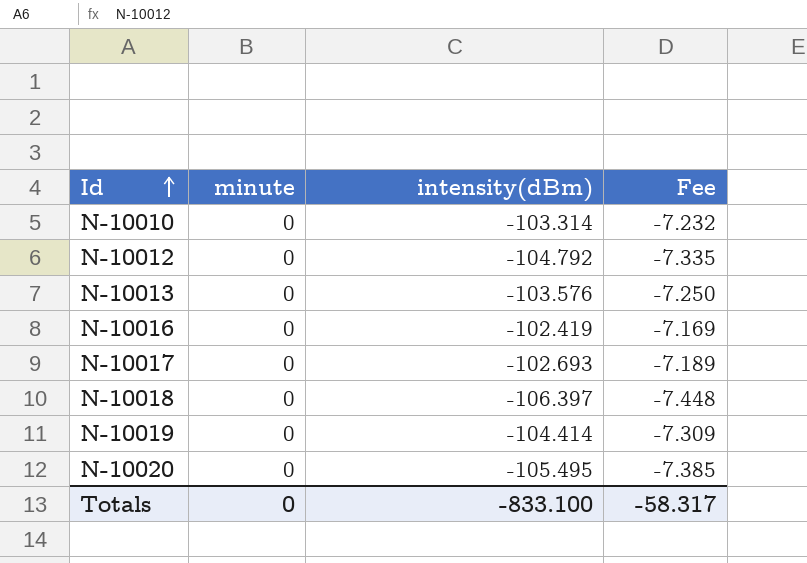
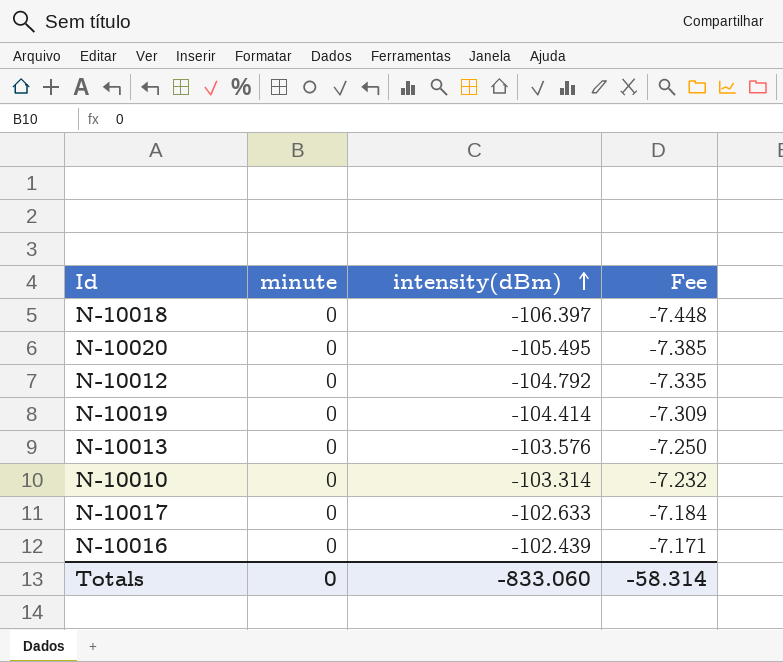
row order: Id ascending -> intensity(dBm) ascending
N-10017 | intensity(dBm): -102.693 -> -102.633
N-10017 | Fee: -7.189 -> -7.184
N-10016 | intensity(dBm): -102.419 -> -102.439
N-10016 | Fee: -7.169 -> -7.171
Totals | intensity(dBm): -833.100 -> -833.060
Totals | Fee: -58.317 -> -58.314

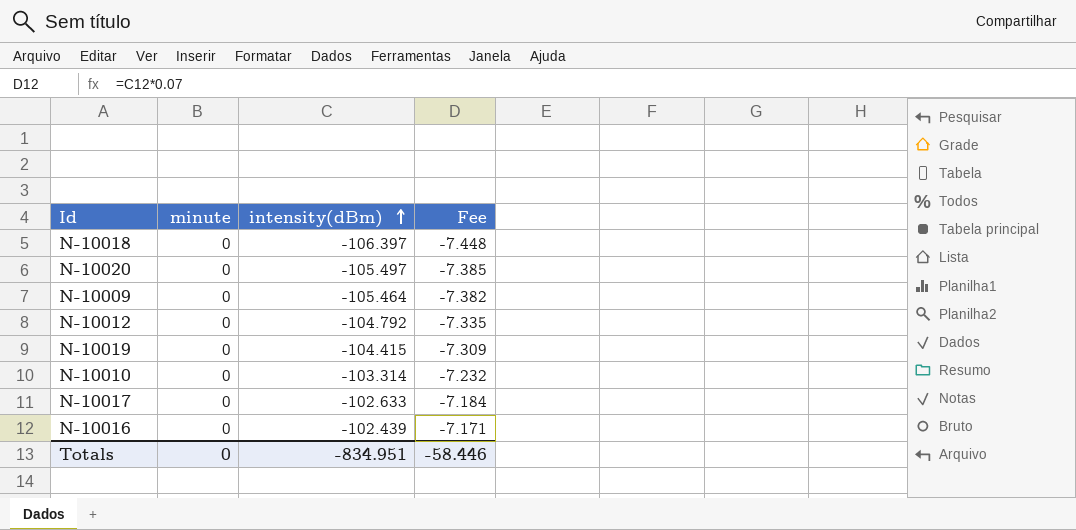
row N-10013: 0 | -103.576 | -7.250 -> none
N-10020 | intensity(dBm): -105.495 -> -105.497
row N-10009: none -> 0 | -105.464 | -7.382
N-10019 | intensity(dBm): -104.414 -> -104.415
Totals | intensity(dBm): -833.060 -> -834.951
Totals | Fee: -58.314 -> -58.446

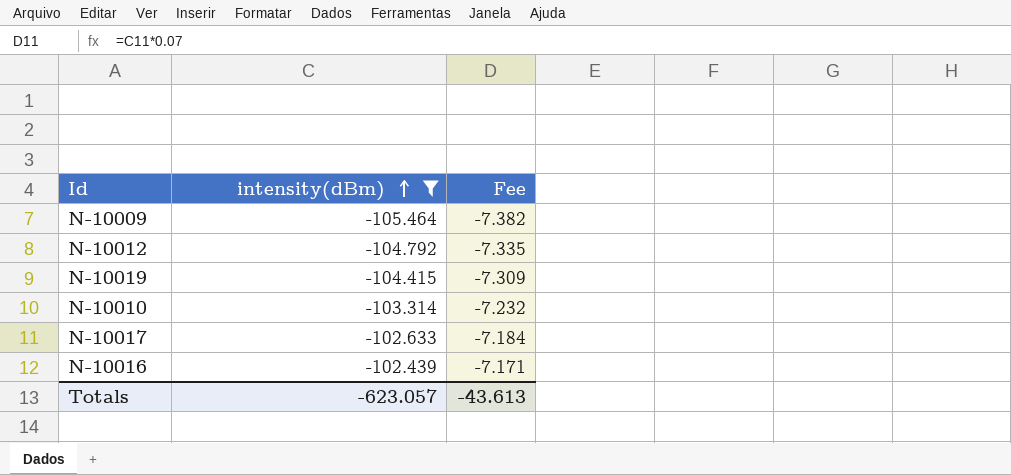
filter: none -> intensity(dBm) >= -105.464
column minute | position: 2 -> none
Totals | intensity(dBm): -834.951 -> -623.057
Totals | Fee: -58.446 -> -43.613

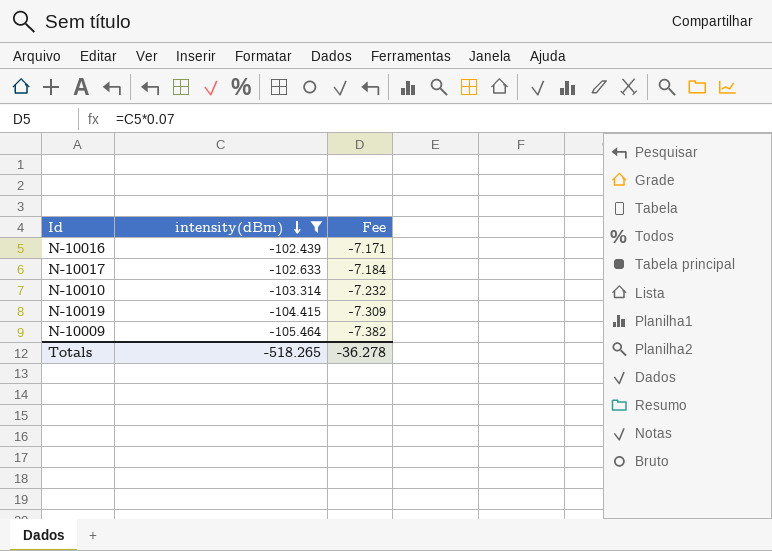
row order: intensity(dBm) ascending -> intensity(dBm) descending
row N-10012: -104.792 | -7.335 -> none
Totals | intensity(dBm): -623.057 -> -518.265
Totals | Fee: -43.613 -> -36.278

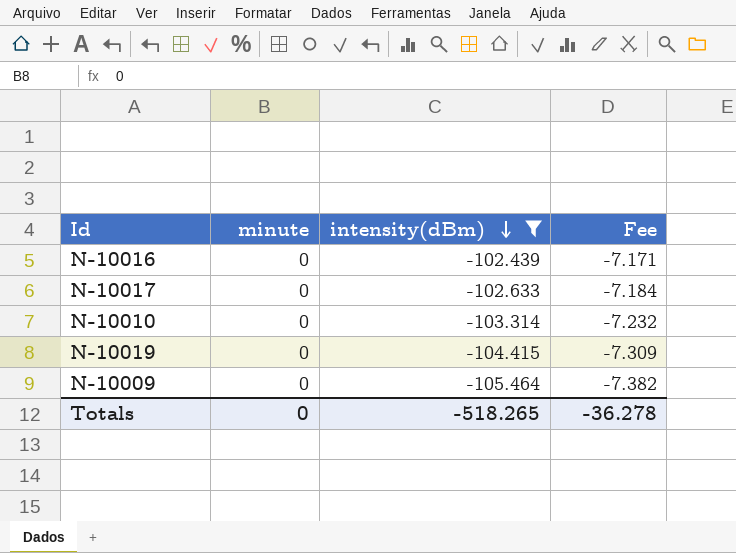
column minute | position: none -> 2

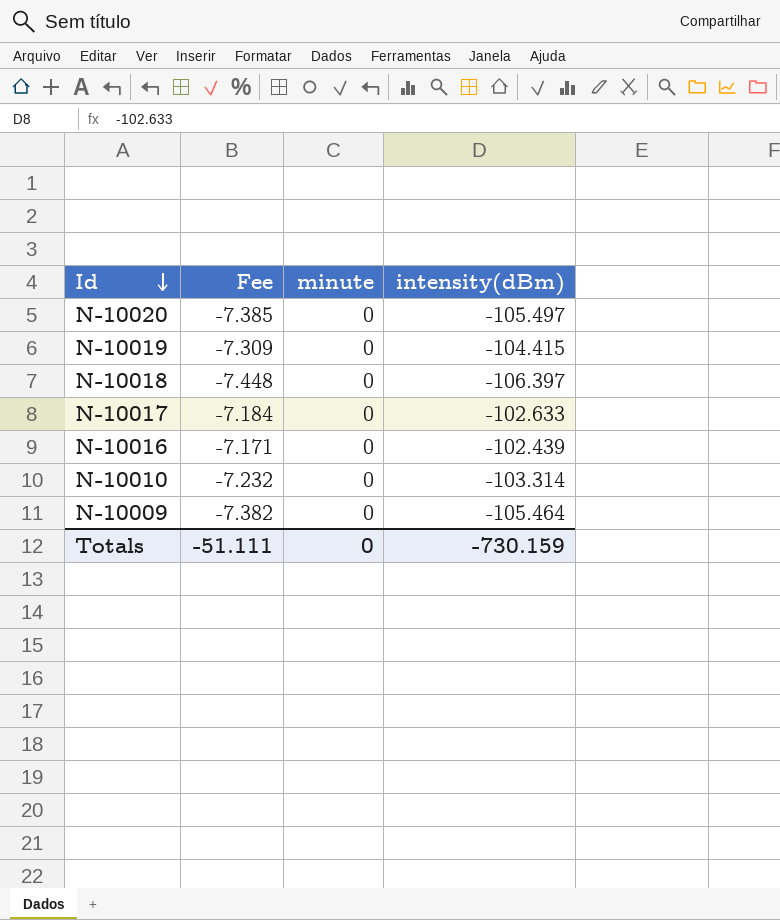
filter: intensity(dBm) >= -105.464 -> none
row order: intensity(dBm) descending -> Id descending
column Fee | position: 4 -> 2
Totals | Fee: -36.278 -> -51.111
Totals | intensity(dBm): -518.265 -> -730.159

